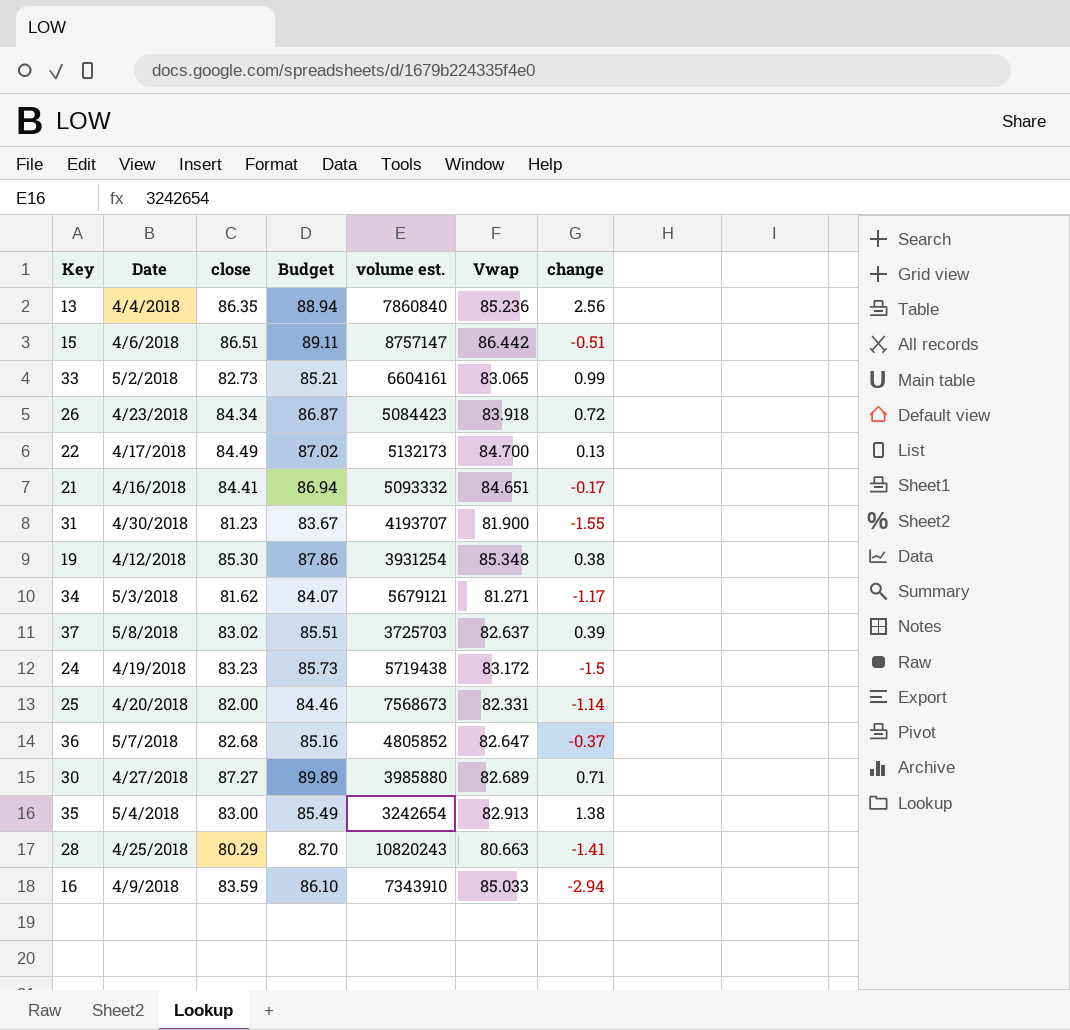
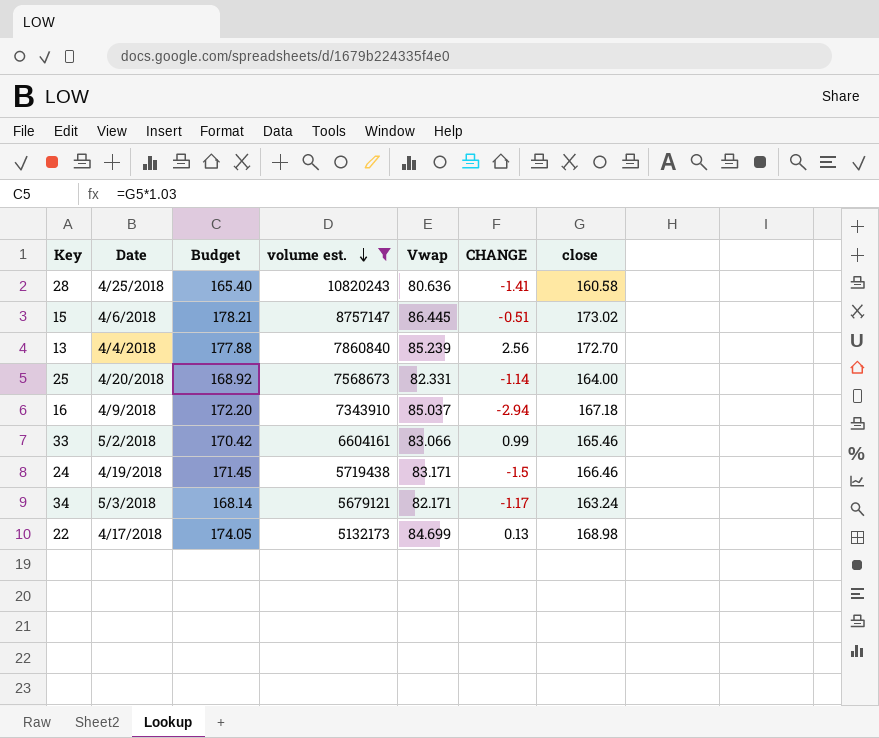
filter: none -> volume est. >= 5132173
row order: none -> volume est. descending
column name: change -> CHANGE
column close | position: 3 -> 7
28 | Budget: 82.70 -> 165.40
28 | Vwap: 80.663 -> 80.636
28 | close: 80.29 -> 160.58
15 | Budget: 89.11 -> 178.21
15 | Vwap: 86.442 -> 86.445
15 | close: 86.51 -> 173.02
13 | Budget: 88.94 -> 177.88
13 | Vwap: 85.236 -> 85.239
13 | close: 86.35 -> 172.70
25 | Budget: 84.46 -> 168.92
25 | close: 82.00 -> 164.00
16 | Budget: 86.10 -> 172.20
16 | Vwap: 85.033 -> 85.037
16 | close: 83.59 -> 167.18
33 | Budget: 85.21 -> 170.42
33 | Vwap: 83.065 -> 83.066
33 | close: 82.73 -> 165.46
24 | Budget: 85.73 -> 171.45
24 | Vwap: 83.172 -> 83.171
24 | close: 83.23 -> 166.46
34 | Budget: 84.07 -> 168.14
34 | Vwap: 81.271 -> 82.171
34 | close: 81.62 -> 163.24
22 | Budget: 87.02 -> 174.05
22 | Vwap: 84.700 -> 84.699
22 | close: 84.49 -> 168.98

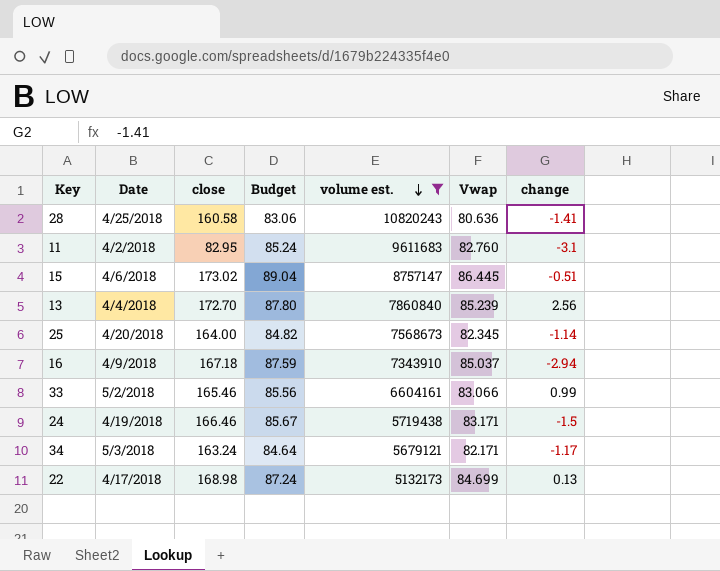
column close | position: 7 -> 3
column Budget | formula: [close] * 1.03 -> [Vwap] * 1.03
column name: CHANGE -> change
row 11: none -> 4/2/2018 | 82.95 | 85.24 | 9611683 | 82.760 | -3.1
25 | Vwap: 82.331 -> 82.345

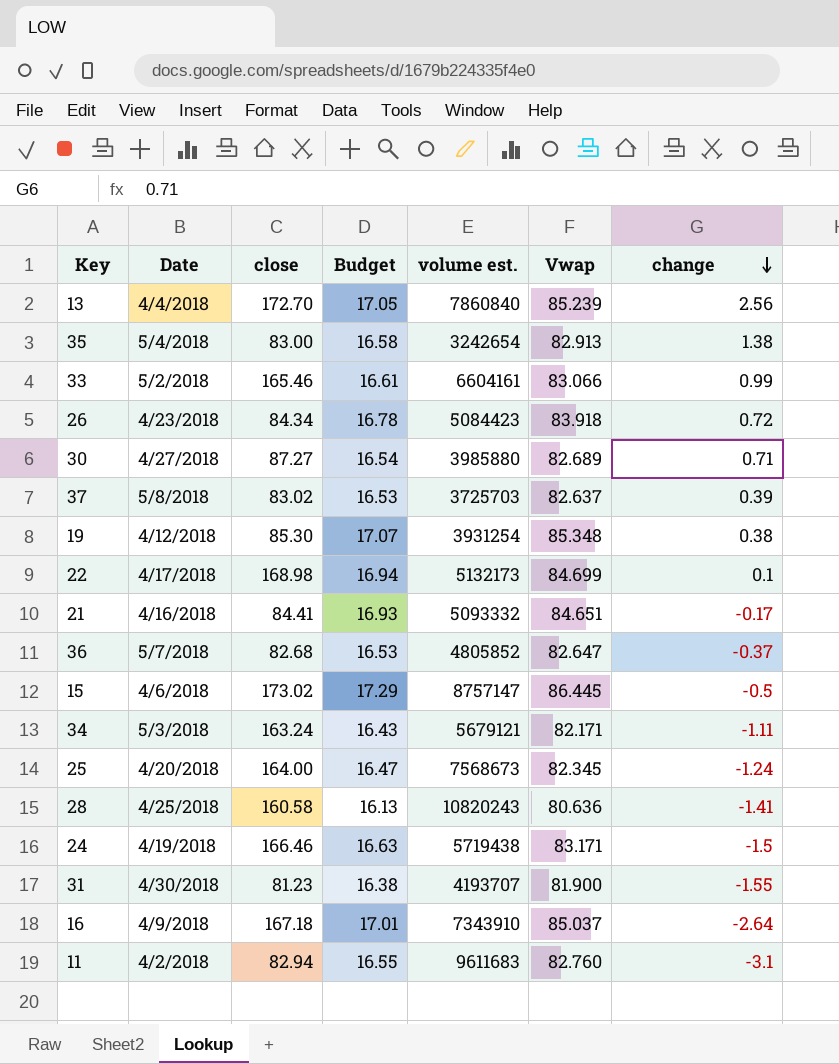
filter: volume est. >= 5132173 -> none
row order: volume est. descending -> change descending
column Budget | formula: [Vwap] * 1.03 -> [Vwap] * 0.2
22 | change: 0.13 -> 0.1
15 | change: -0.51 -> -0.5
34 | change: -1.17 -> -1.11
25 | change: -1.14 -> -1.24
16 | change: -2.94 -> -2.64
11 | close: 82.95 -> 82.94

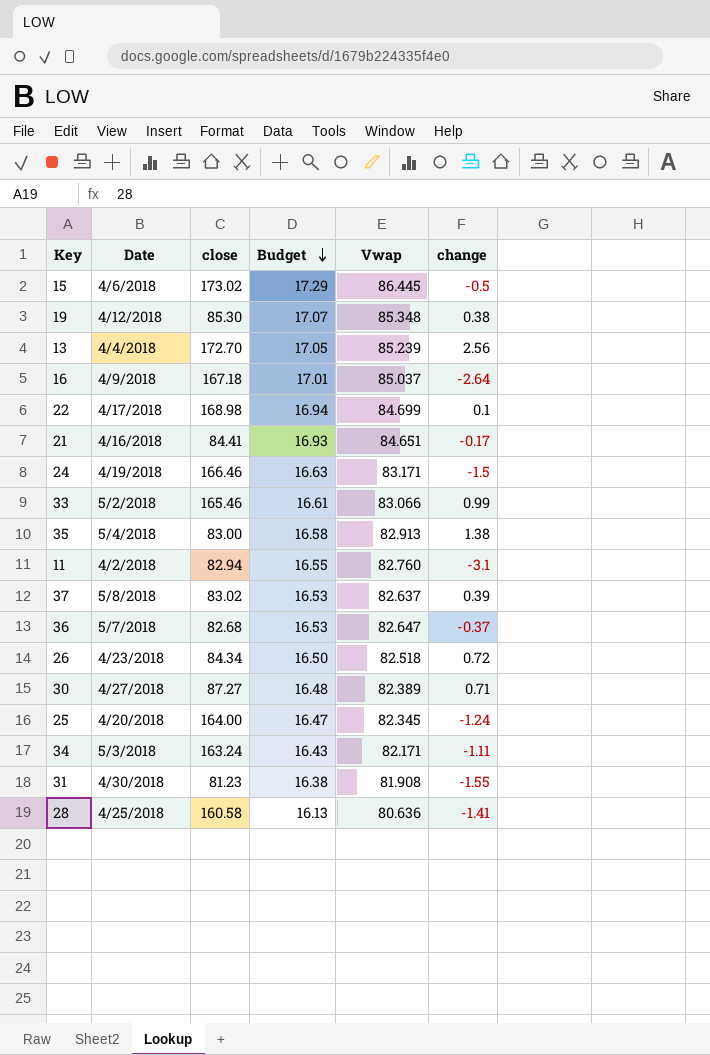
row order: change descending -> Budget descending
column volume est. | position: 5 -> none
26 | Budget: 16.78 -> 16.50
26 | Vwap: 83.918 -> 82.518
30 | Budget: 16.54 -> 16.48
30 | Vwap: 82.689 -> 82.389
31 | Vwap: 81.900 -> 81.908

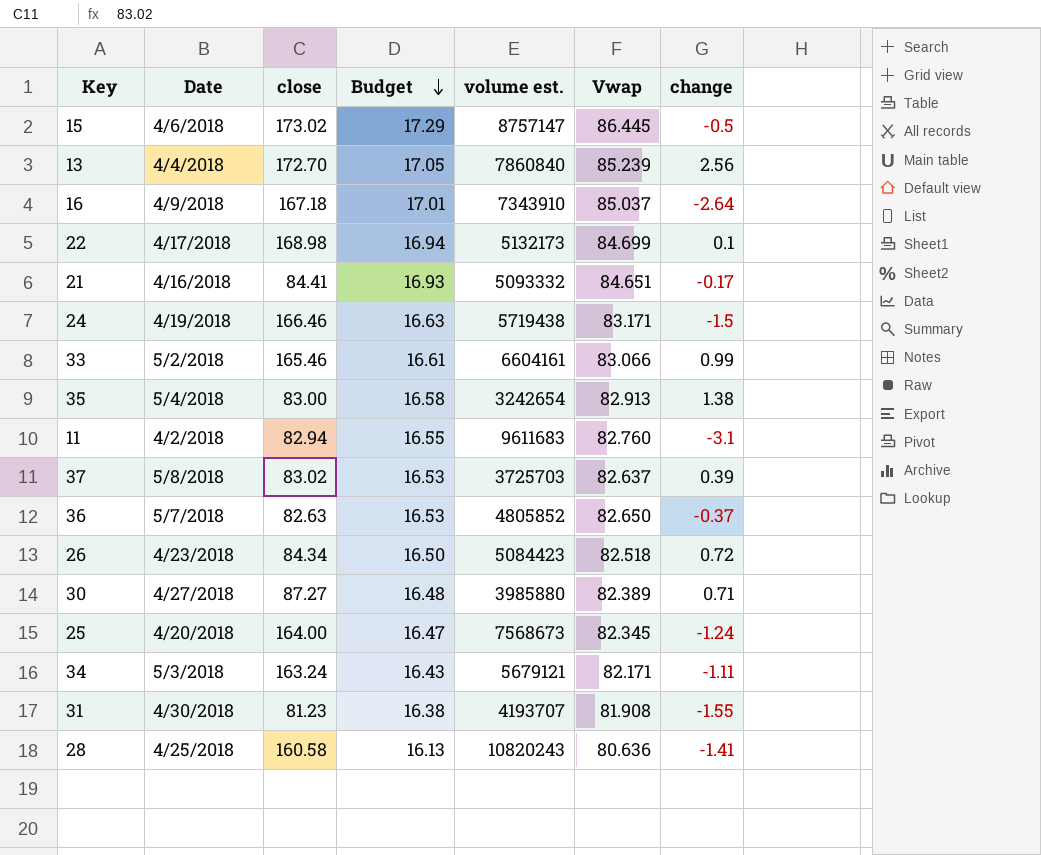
column volume est. | position: none -> 5
row 19: 4/12/2018 | 85.30 | 17.07 | 85.348 | 0.38 -> none
36 | close: 82.68 -> 82.63
36 | Vwap: 82.647 -> 82.650

